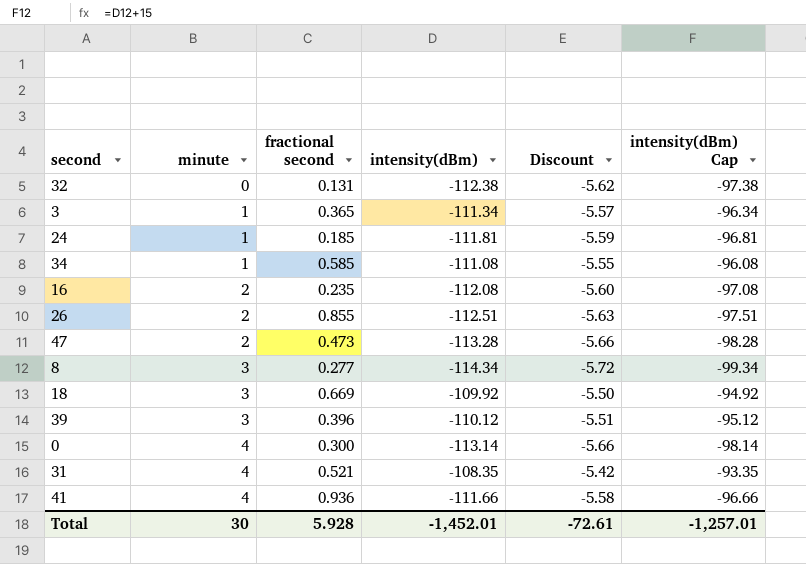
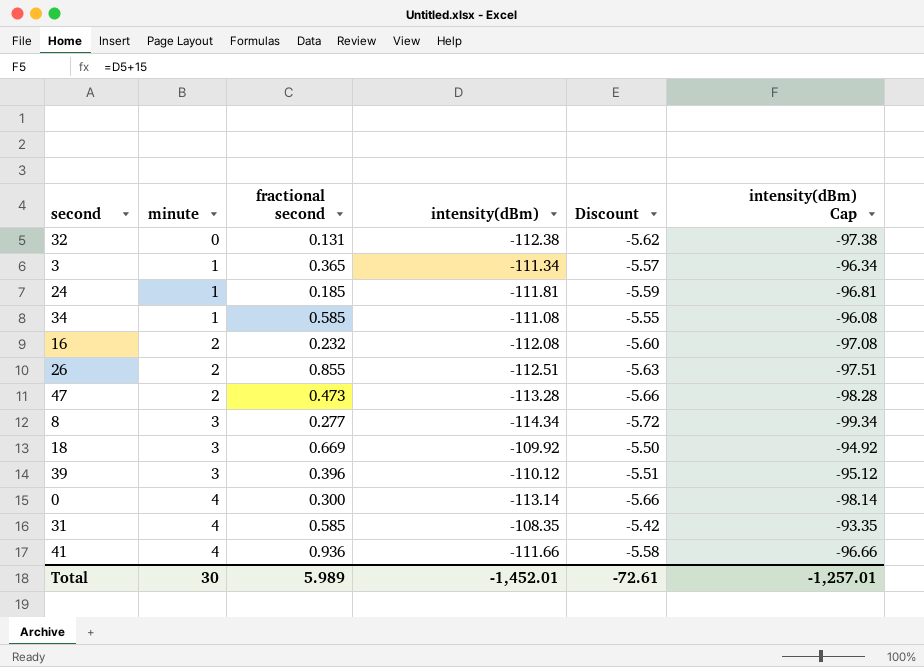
16 | fractional second: 0.235 -> 0.232
31 | fractional second: 0.521 -> 0.585
Total | fractional second: 5.928 -> 5.989

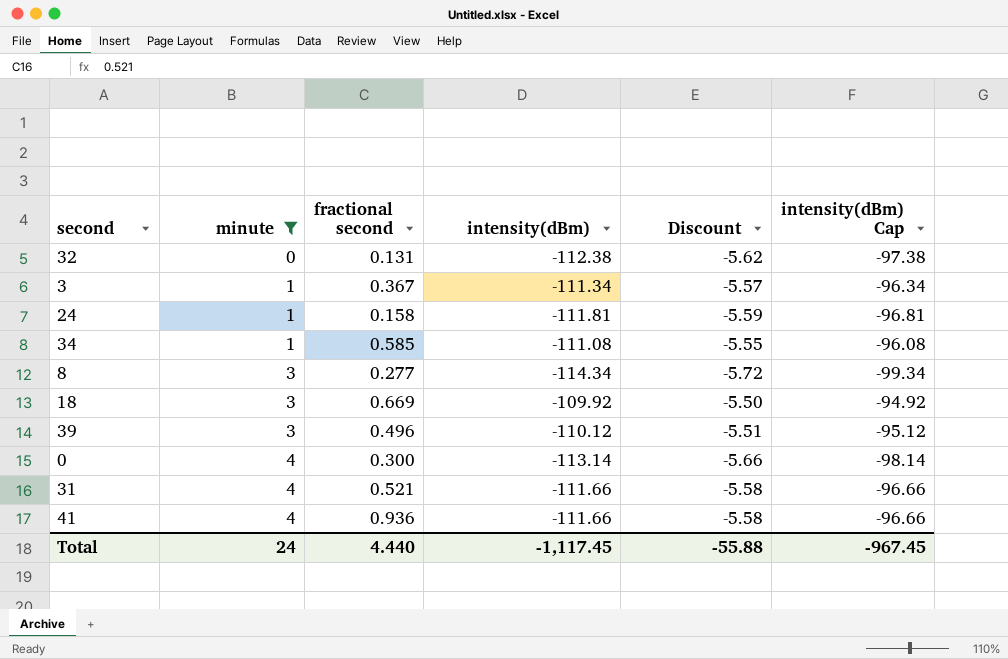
filter: none -> minute != 2
3 | fractional second: 0.365 -> 0.367
24 | fractional second: 0.185 -> 0.158
39 | fractional second: 0.396 -> 0.496
31 | fractional second: 0.585 -> 0.521
31 | intensity(dBm): -108.35 -> -111.66
31 | Discount: -5.42 -> -5.58
31 | intensity(dBm) Cap: -93.35 -> -96.66
Total | minute: 30 -> 24
Total | fractional second: 5.989 -> 4.440
Total | intensity(dBm): -1,452.01 -> -1,117.45
Total | Discount: -72.61 -> -55.88
Total | intensity(dBm) Cap: -1,257.01 -> -967.45

